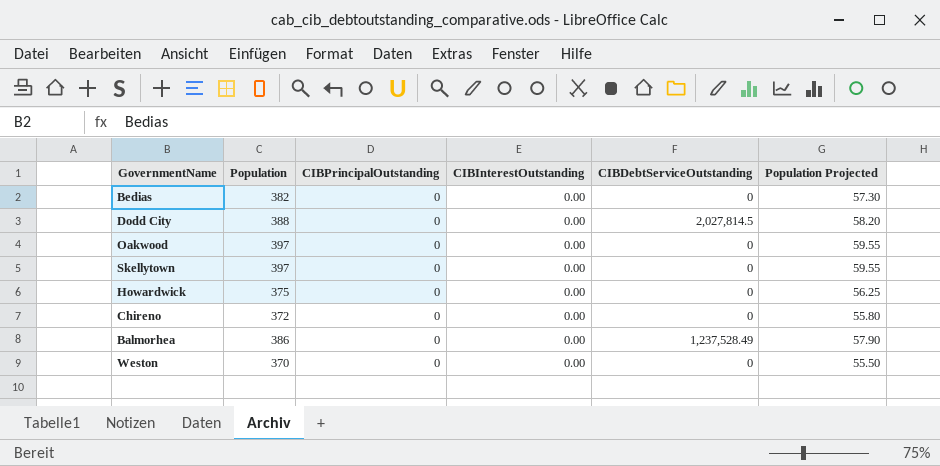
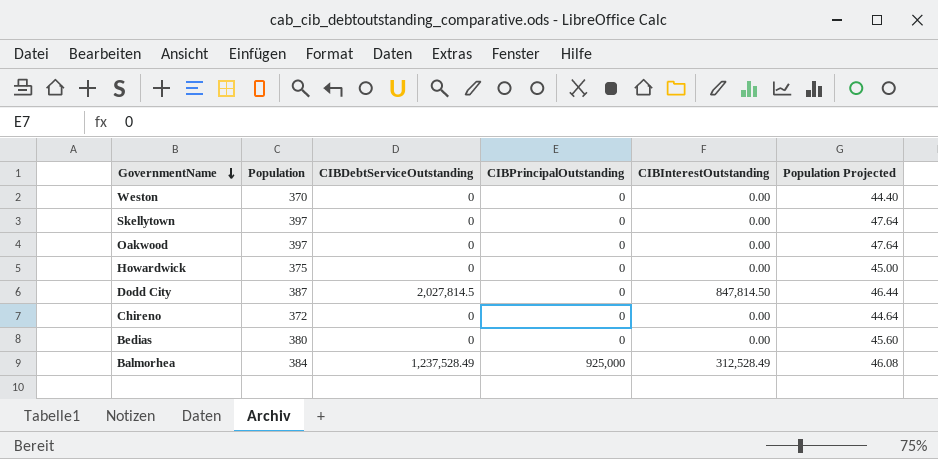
row order: none -> GovernmentName descending
column CIBDebtServiceOutstanding | position: 5 -> 3
column Population Projected | formula: [Population] * 0.15 -> [Population] * 0.12
Dodd City | Population: 388 -> 387
Dodd City | CIBInterestOutstanding: 0.00 -> 847,814.50
Bedias | Population: 382 -> 380
Balmorhea | Population: 386 -> 384
Balmorhea | CIBPrincipalOutstanding: 0 -> 925,000
Balmorhea | CIBInterestOutstanding: 0.00 -> 312,528.49

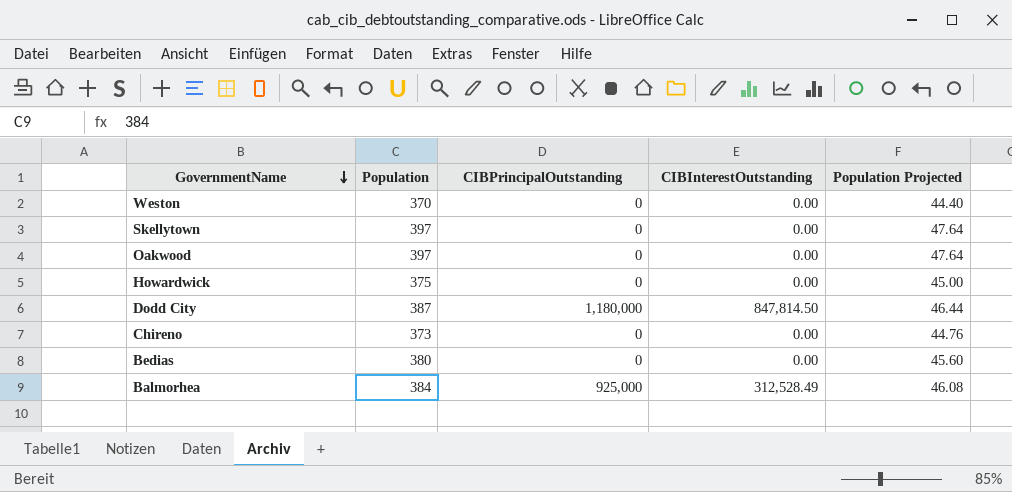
column CIBDebtServiceOutstanding | position: 3 -> none
Dodd City | CIBPrincipalOutstanding: 0 -> 1,180,000
Chireno | Population: 372 -> 373
Chireno | Population Projected: 44.64 -> 44.76

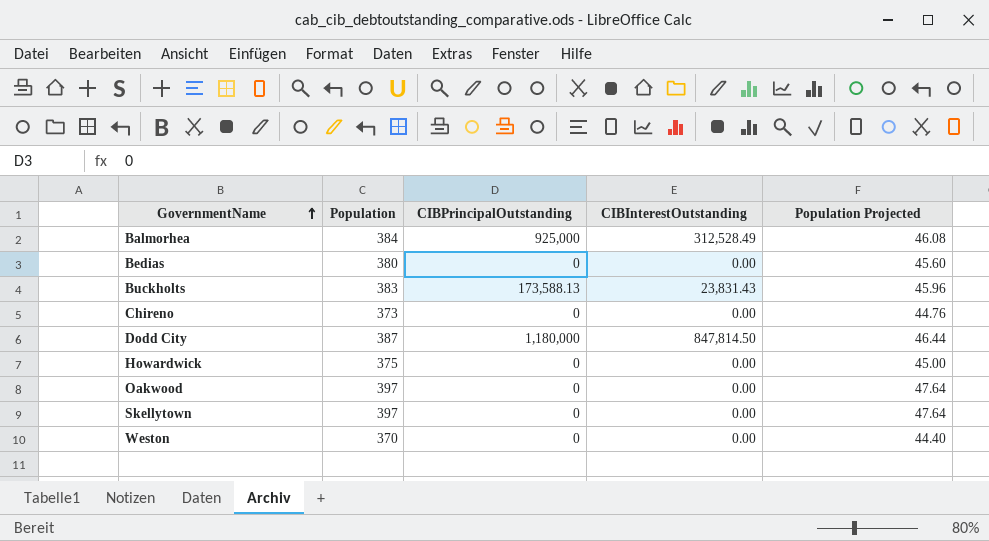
row order: GovernmentName descending -> GovernmentName ascending
row Buckholts: none -> 383 | 173,588.13 | 23,831.43 | 45.96

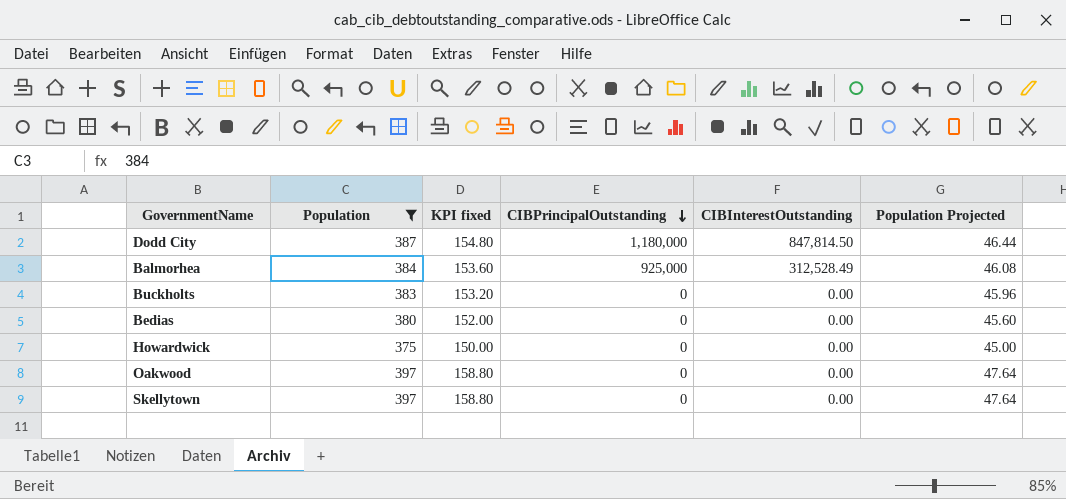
filter: none -> Population >= 375
row order: GovernmentName ascending -> CIBPrincipalOutstanding descending
column KPI fixed | formula: none -> [Population] * 0.4
Buckholts | CIBPrincipalOutstanding: 173,588.13 -> 0
Buckholts | CIBInterestOutstanding: 23,831.43 -> 0.00

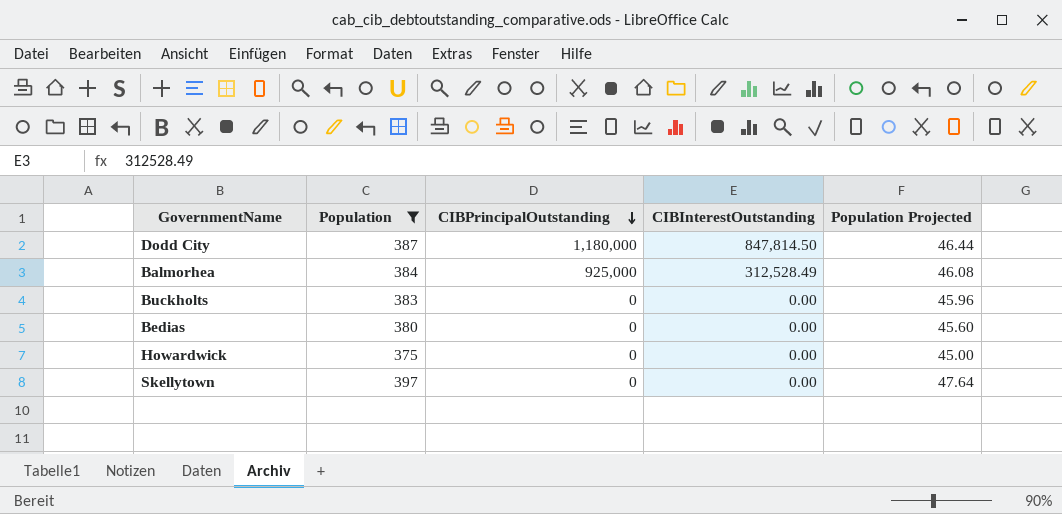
column KPI fixed | formula: [Population] * 0.4 -> none
row Oakwood: 397 | 158.80 | 0 | 0.00 | 47.64 -> none

